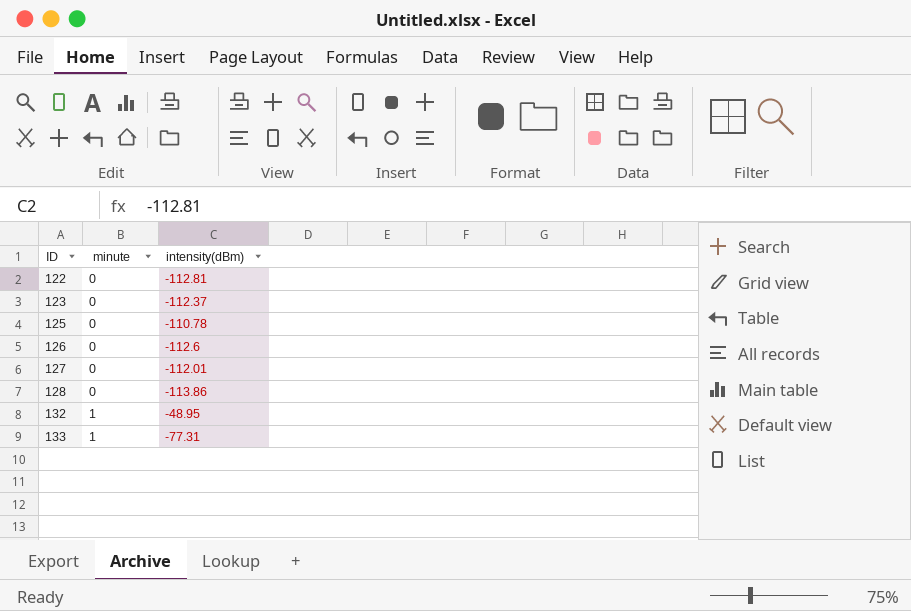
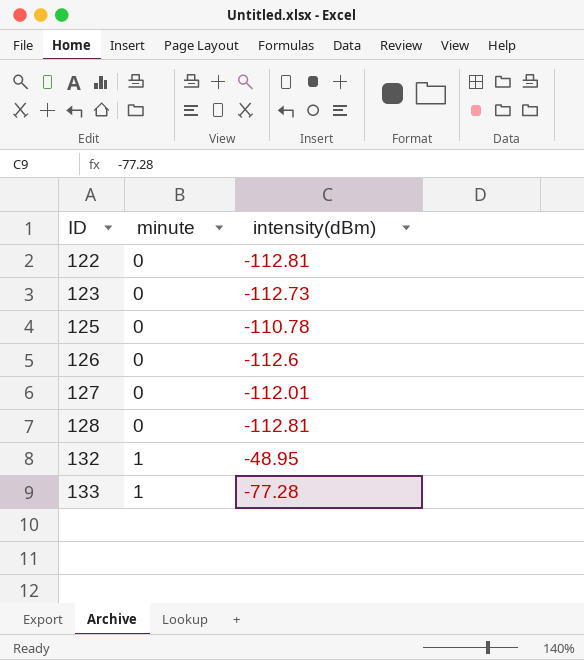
123 | intensity(dBm): -112.37 -> -112.73
128 | intensity(dBm): -113.86 -> -112.81
133 | intensity(dBm): -77.31 -> -77.28

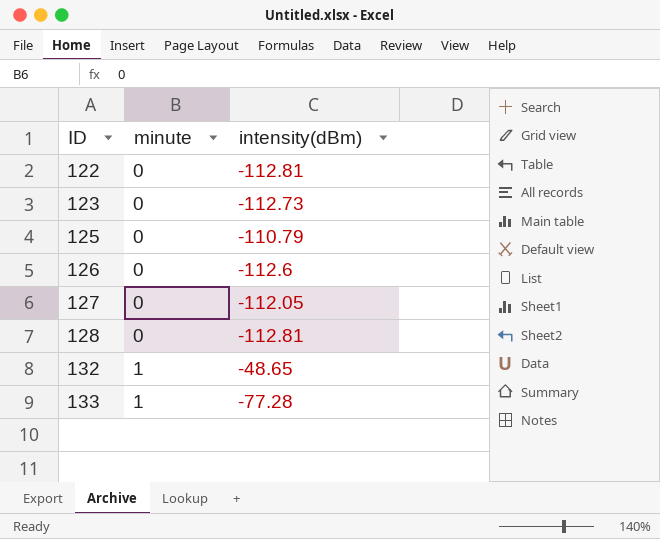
125 | intensity(dBm): -110.78 -> -110.79
127 | intensity(dBm): -112.01 -> -112.05
132 | intensity(dBm): -48.95 -> -48.65

